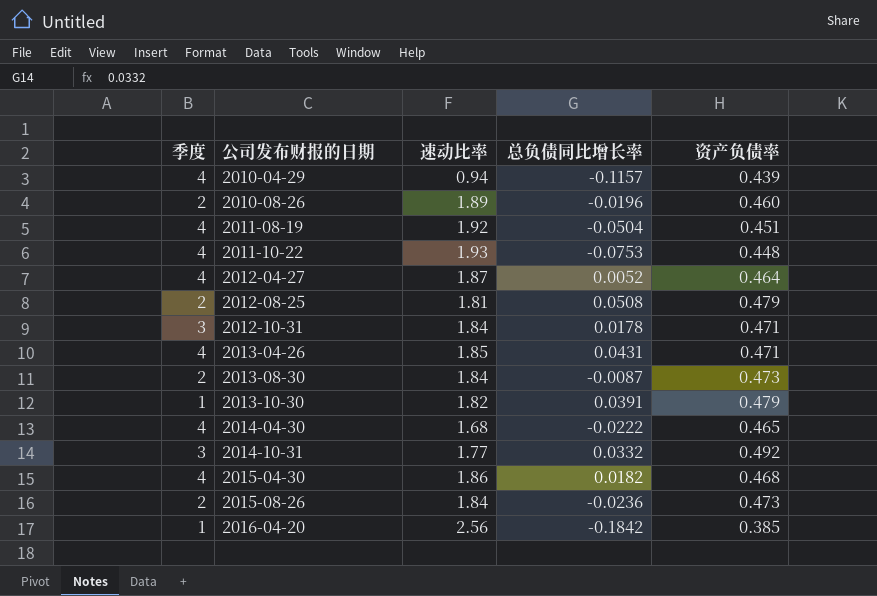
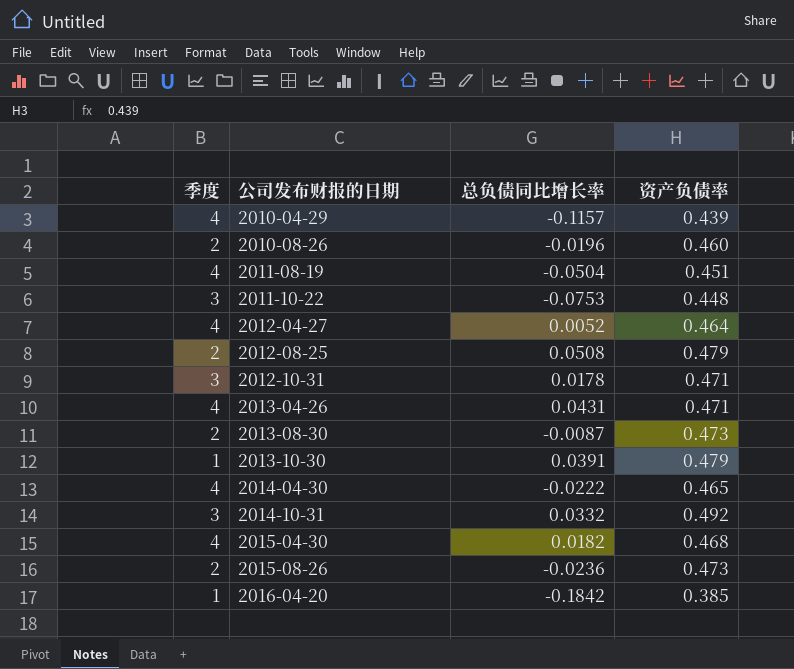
column 速动比率 | position: 3 -> none
2011-10-22 | 季度: 4 -> 3

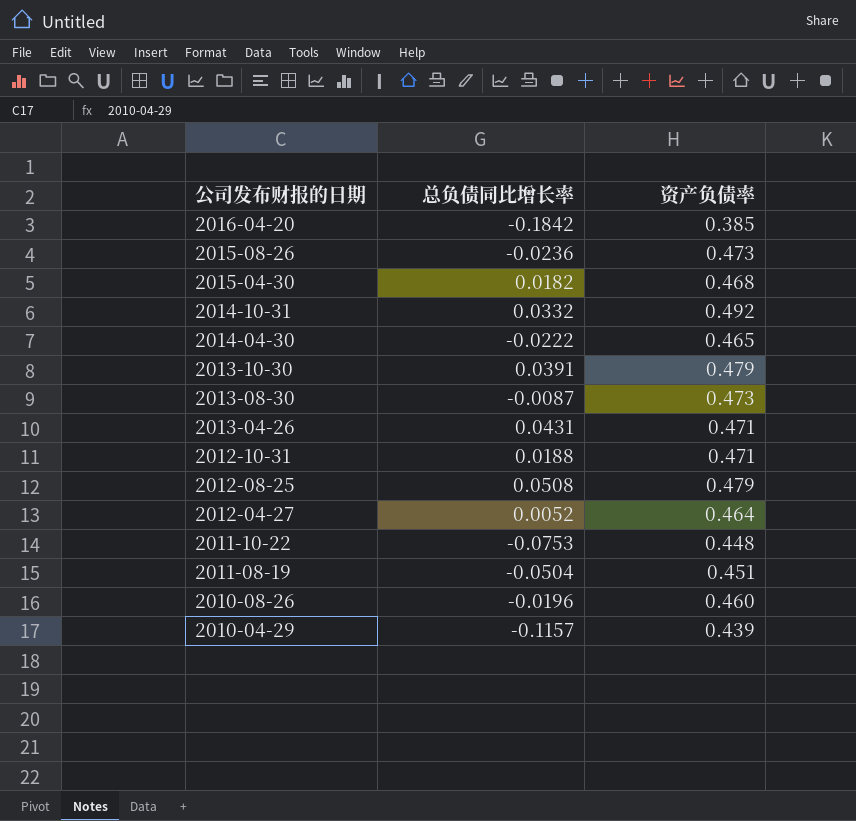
row order: 公司发布财报的日期 ascending -> 公司发布财报的日期 descending
column 季度 | position: 1 -> none
2012-10-31 | 总负债同比增长率: 0.0178 -> 0.0188

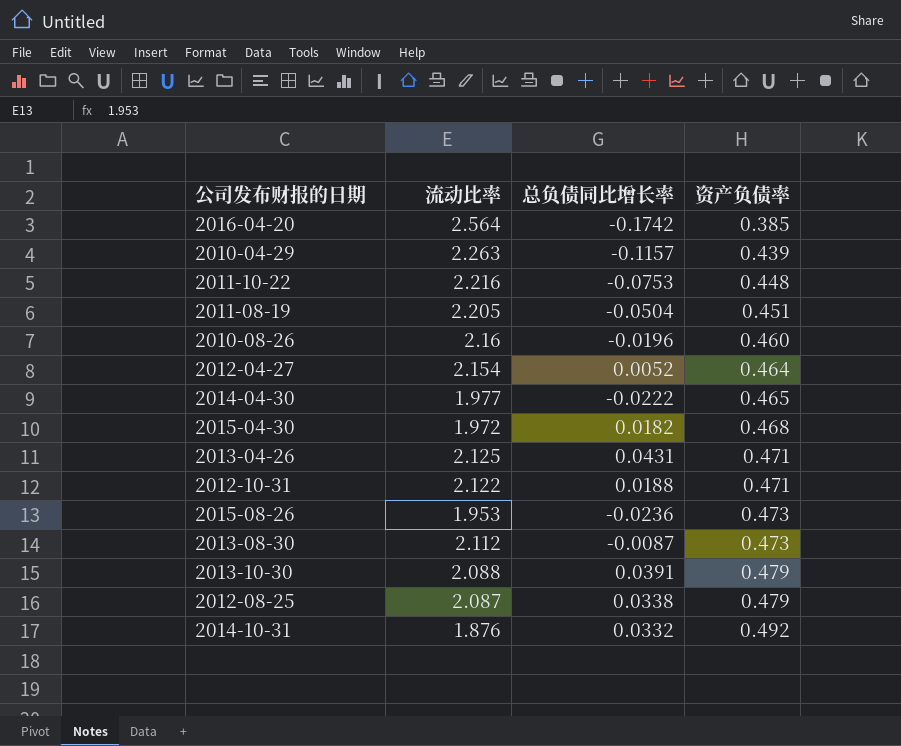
row order: 公司发布财报的日期 descending -> 资产负债率 ascending
column 流动比率 | position: none -> 2
2016-04-20 | 总负债同比增长率: -0.1842 -> -0.1742
2012-08-25 | 总负债同比增长率: 0.0508 -> 0.0338

